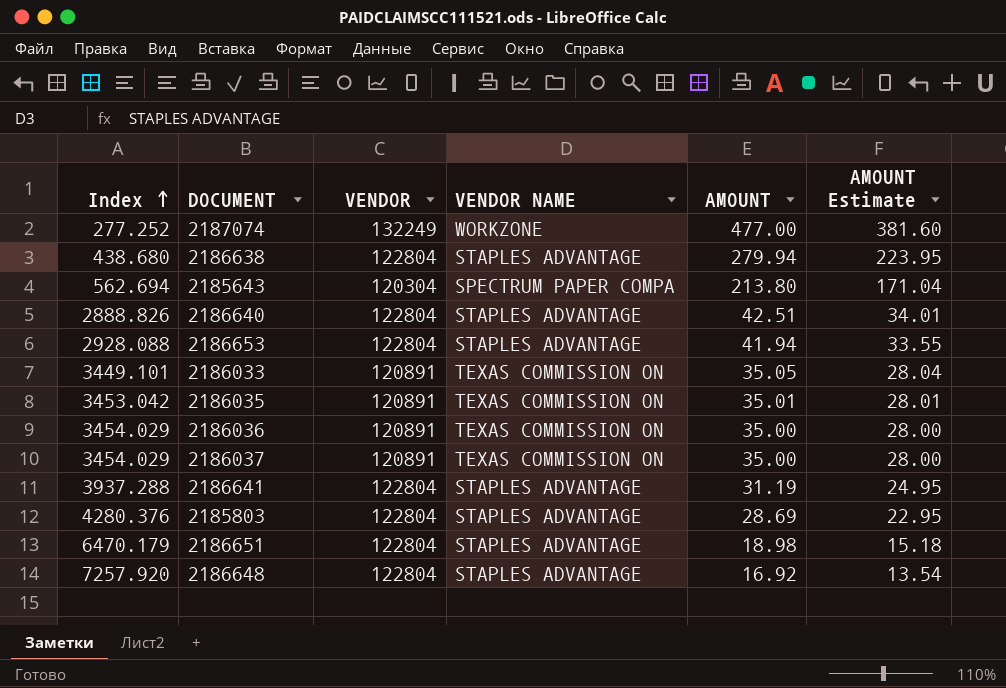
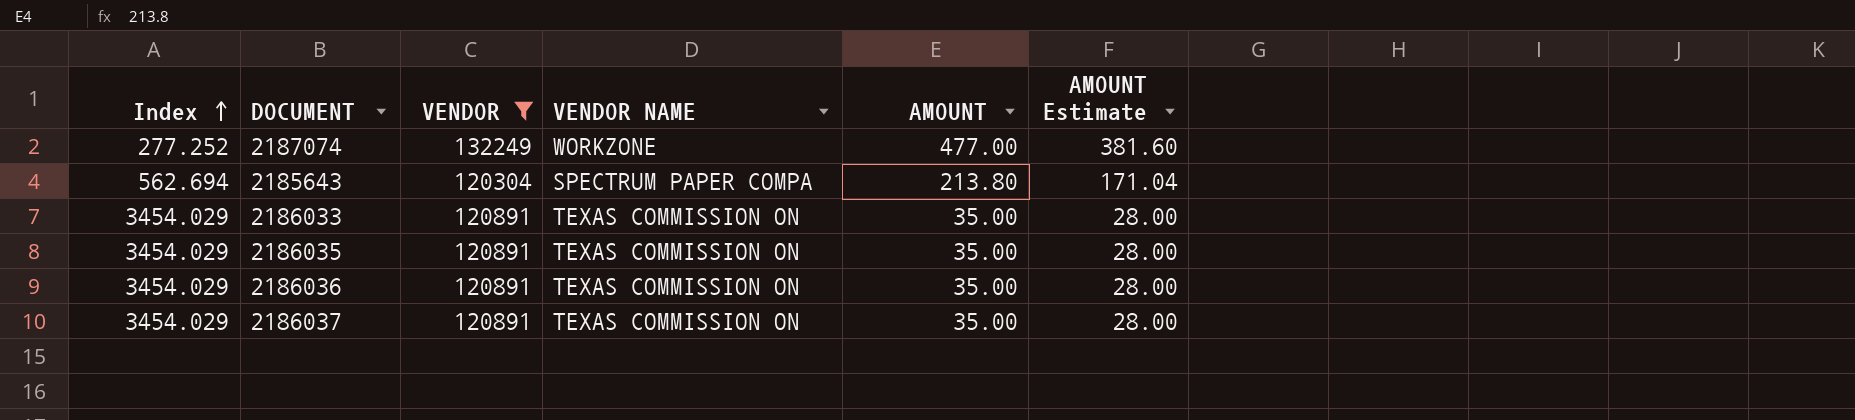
filter: none -> VENDOR != 122804
2186033 | Index: 3449.101 -> 3454.029
2186033 | AMOUNT: 35.05 -> 35.00
2186033 | AMOUNT Estimate: 28.04 -> 28.00
2186035 | Index: 3453.042 -> 3454.029
2186035 | AMOUNT: 35.01 -> 35.00
2186035 | AMOUNT Estimate: 28.01 -> 28.00

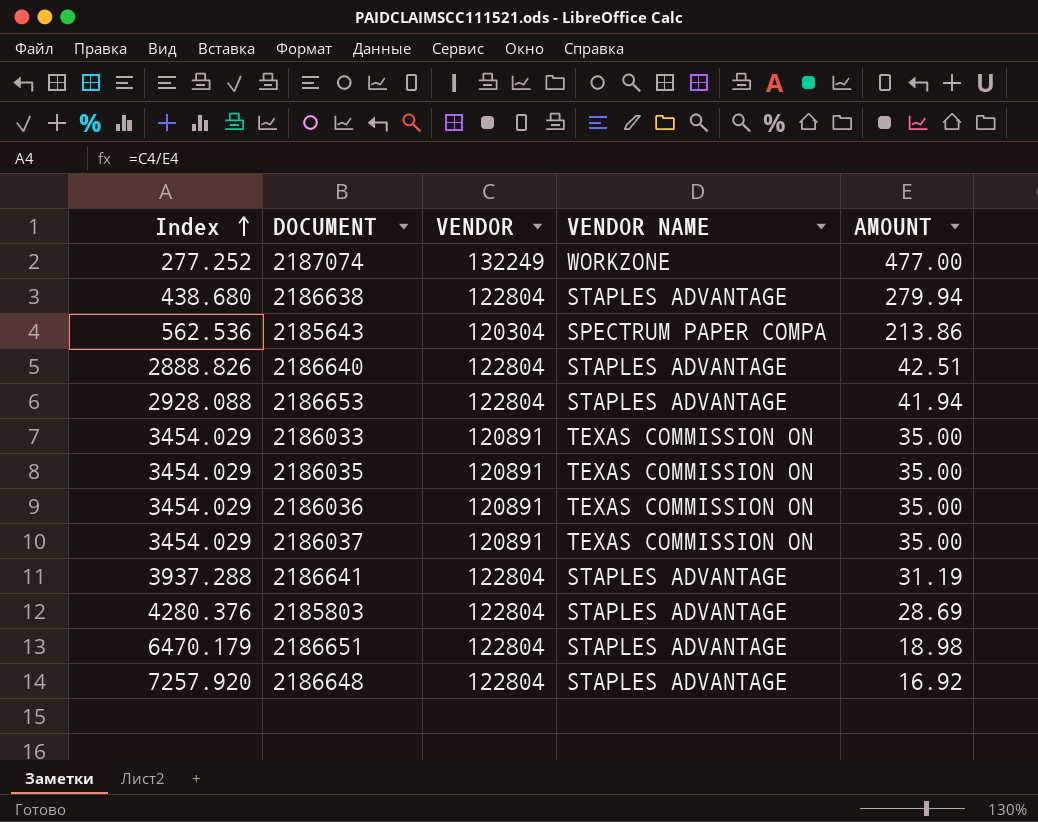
filter: VENDOR != 122804 -> none
column AMOUNT Estimate | formula: [AMOUNT] * 0.8 -> none
2185643 | Index: 562.694 -> 562.536
2185643 | AMOUNT: 213.80 -> 213.86

